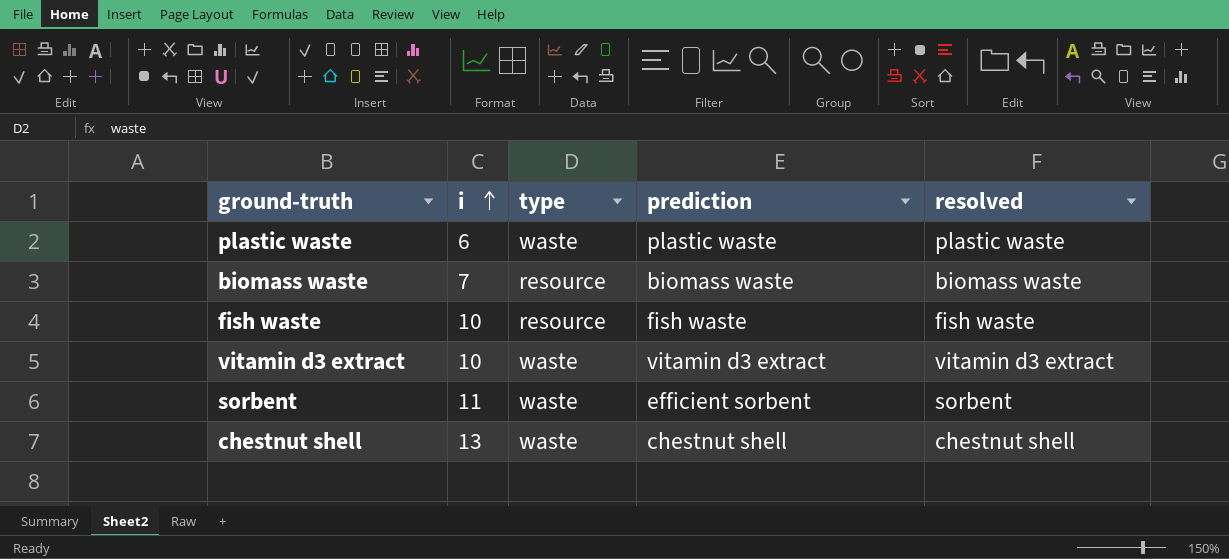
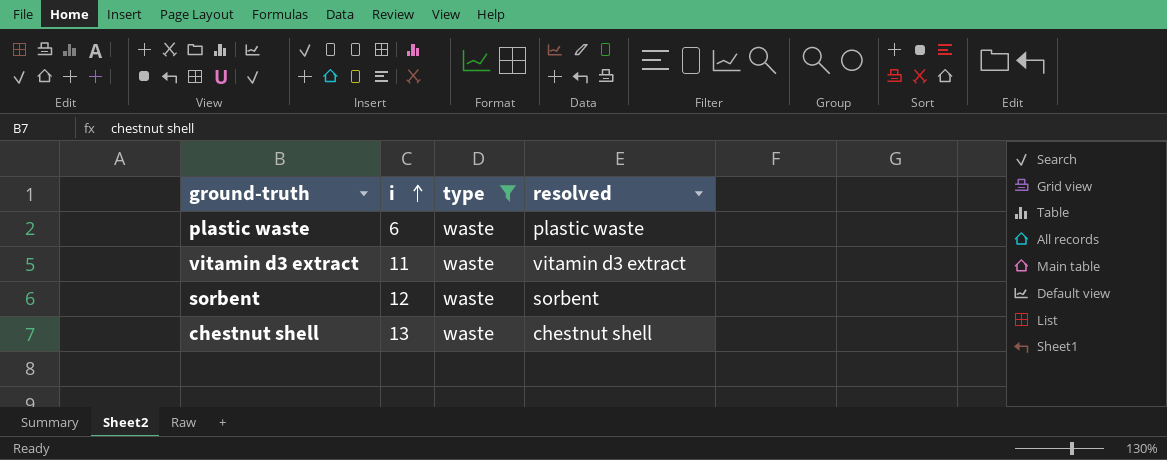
filter: none -> type = waste
column prediction | position: 4 -> none
vitamin d3 extract | i: 10 -> 11
sorbent | i: 11 -> 12

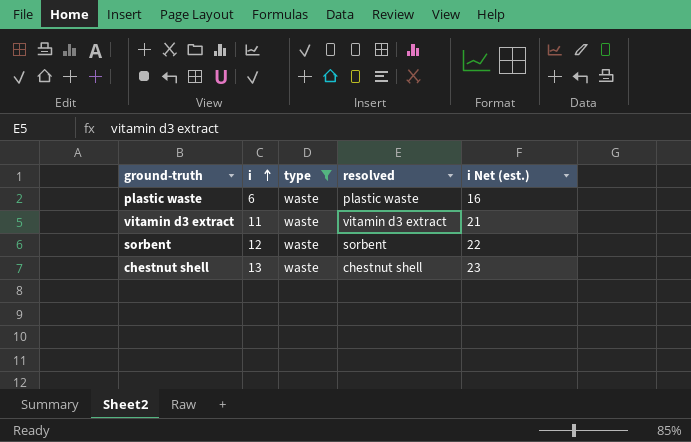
column i Net (est.) | formula: none -> [i] + 10

